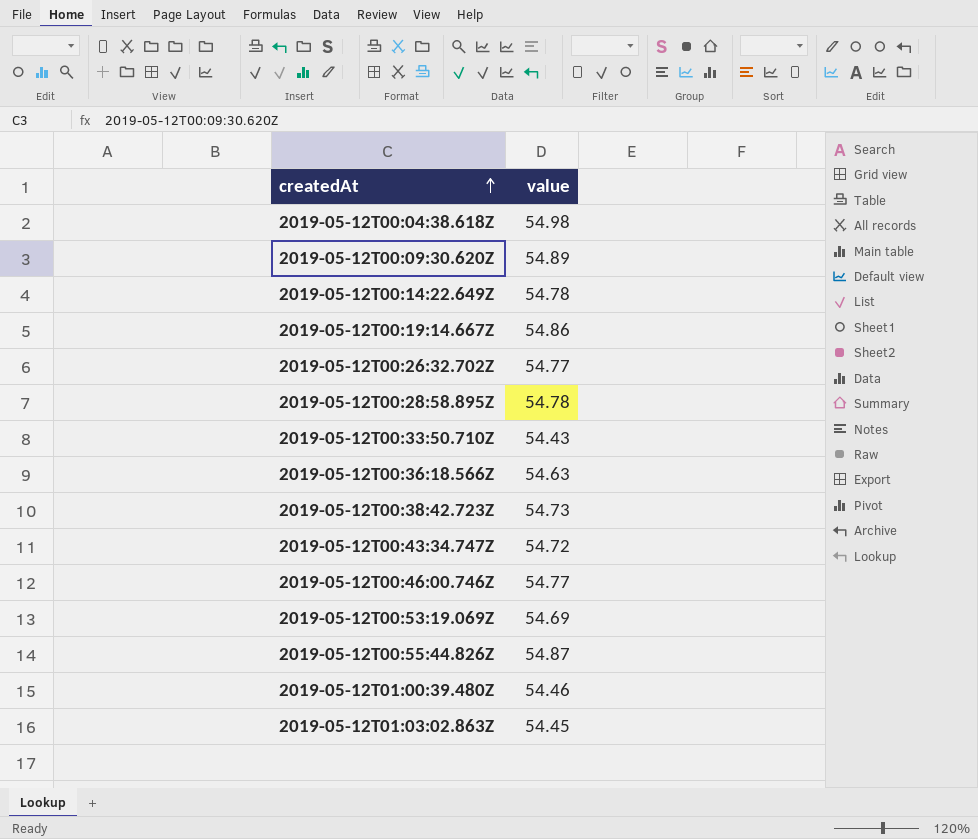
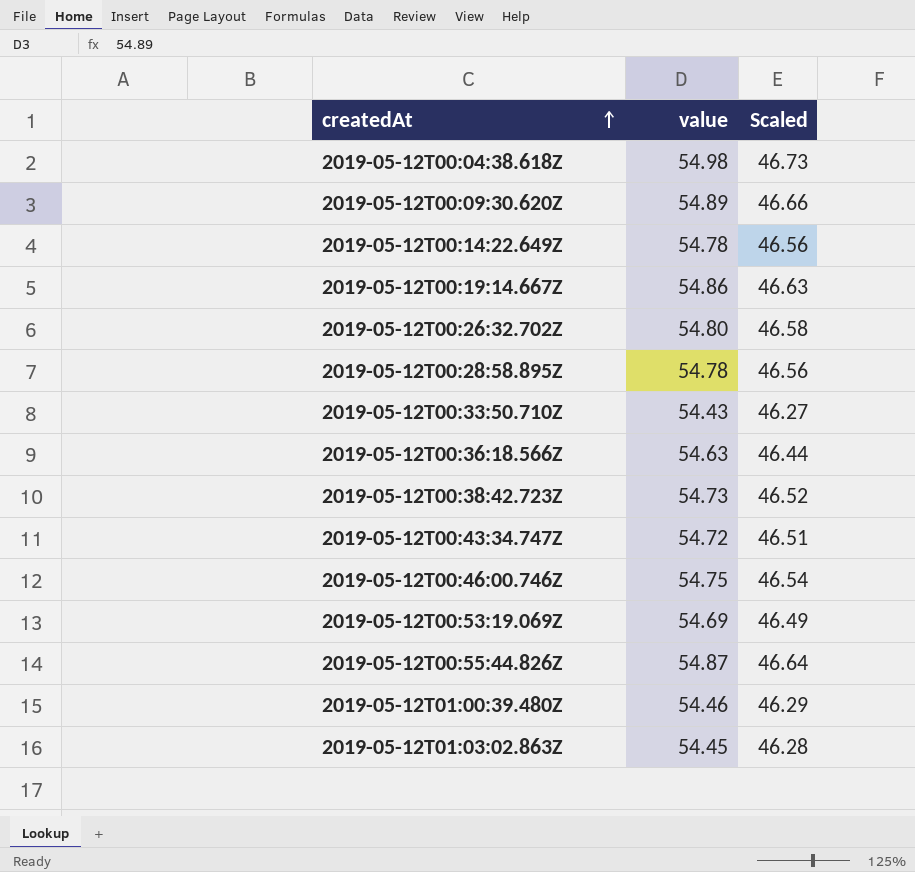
column Scaled | formula: none -> [value] * 0.85
2019-05-12T00:26:32.702Z | value: 54.77 -> 54.80
2019-05-12T00:46:00.746Z | value: 54.77 -> 54.75

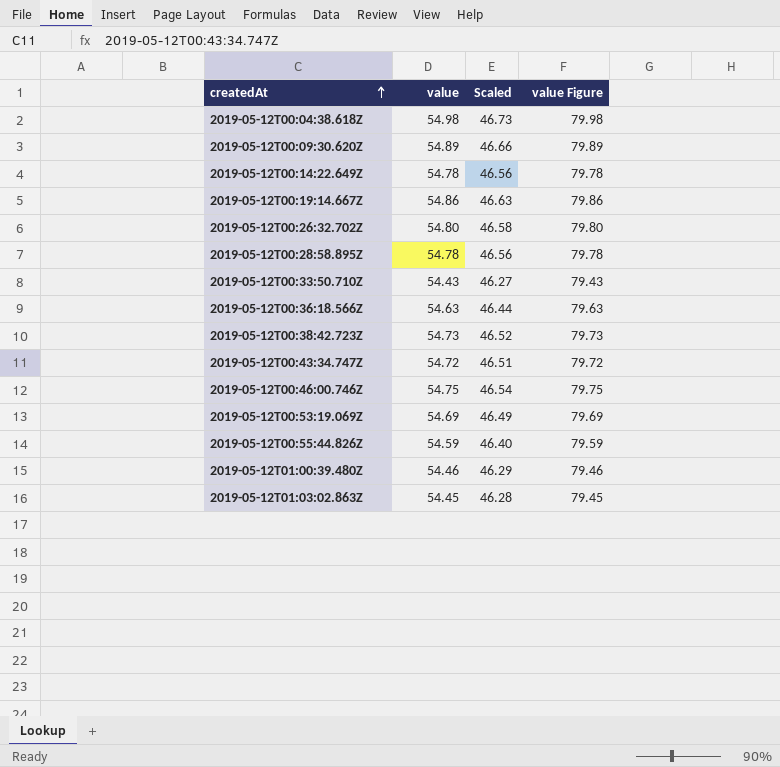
column value Figure | formula: none -> [value] + 25
2019-05-12T00:55:44.826Z | value: 54.87 -> 54.59
2019-05-12T00:55:44.826Z | Scaled: 46.64 -> 46.40

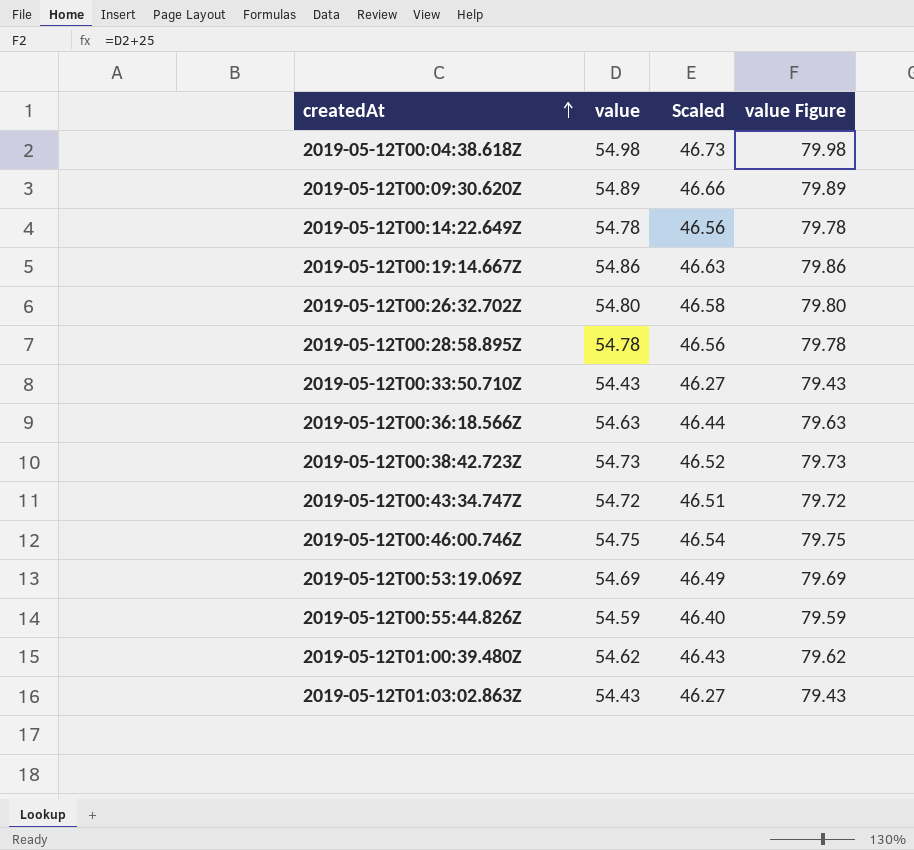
2019-05-12T01:00:39.480Z | value: 54.46 -> 54.62
2019-05-12T01:00:39.480Z | Scaled: 46.29 -> 46.43
2019-05-12T01:00:39.480Z | value Figure: 79.46 -> 79.62
2019-05-12T01:03:02.863Z | value: 54.45 -> 54.43
2019-05-12T01:03:02.863Z | Scaled: 46.28 -> 46.27
2019-05-12T01:03:02.863Z | value Figure: 79.45 -> 79.43

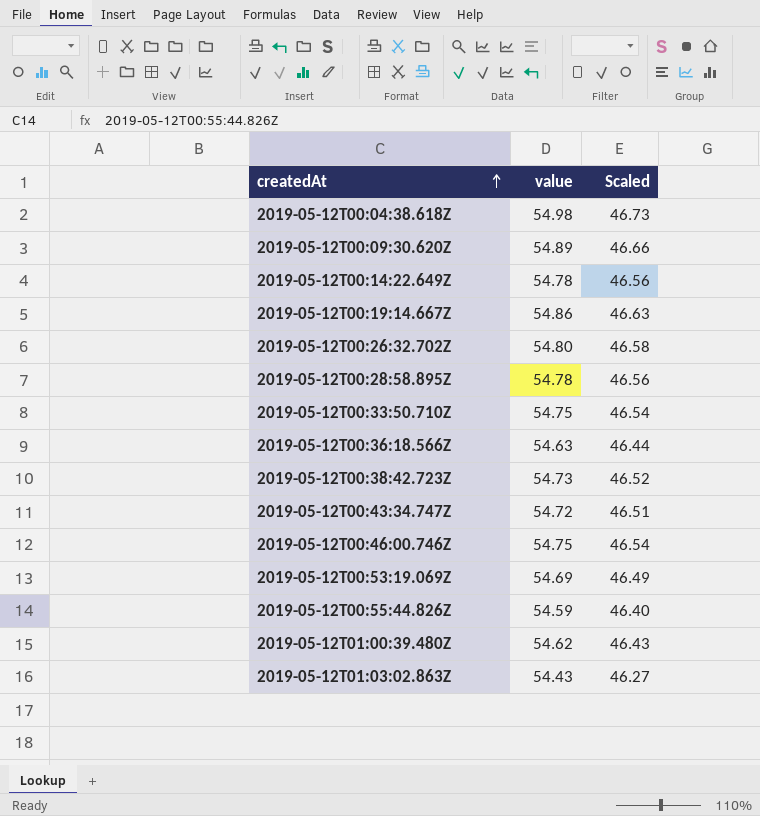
column value Figure | formula: [value] + 25 -> none
2019-05-12T00:33:50.710Z | value: 54.43 -> 54.75
2019-05-12T00:33:50.710Z | Scaled: 46.27 -> 46.54

